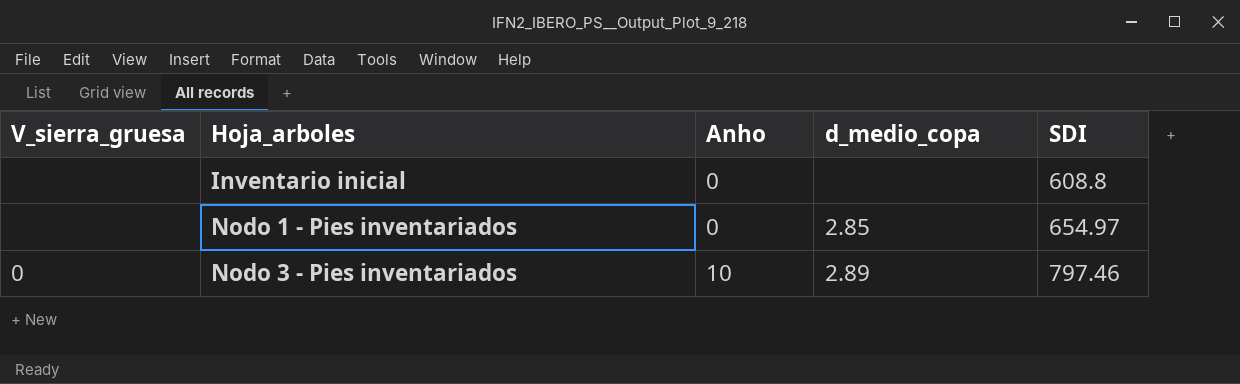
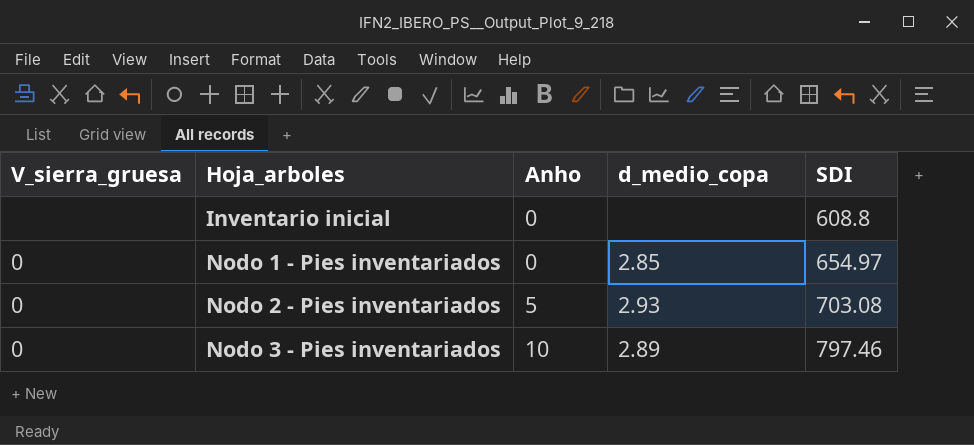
Nodo 1 - Pies inventariados | V_sierra_gruesa: none -> 0
row Nodo 2 - Pies inventariados: none -> 0 | 5 | 2.93 | 703.08

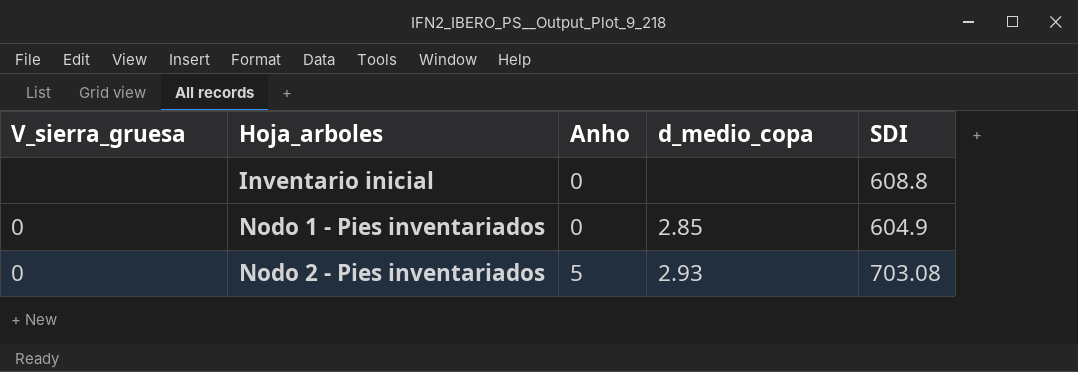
row Nodo 3 - Pies inventariados: 0 | 10 | 2.89 | 797.46 -> none
Nodo 1 - Pies inventariados | SDI: 654.97 -> 604.9

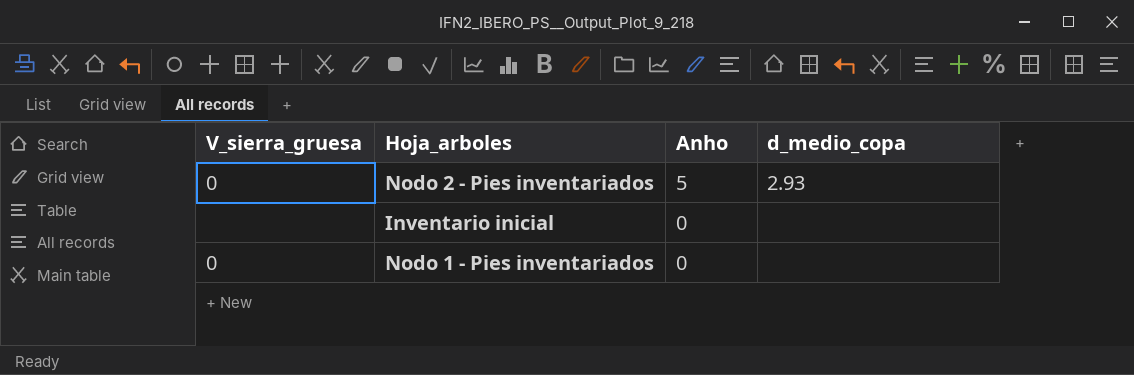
row order: Hoja_arboles ascending -> Anho descending
column SDI | position: 5 -> none
Nodo 1 - Pies inventariados | d_medio_copa: 2.85 -> none

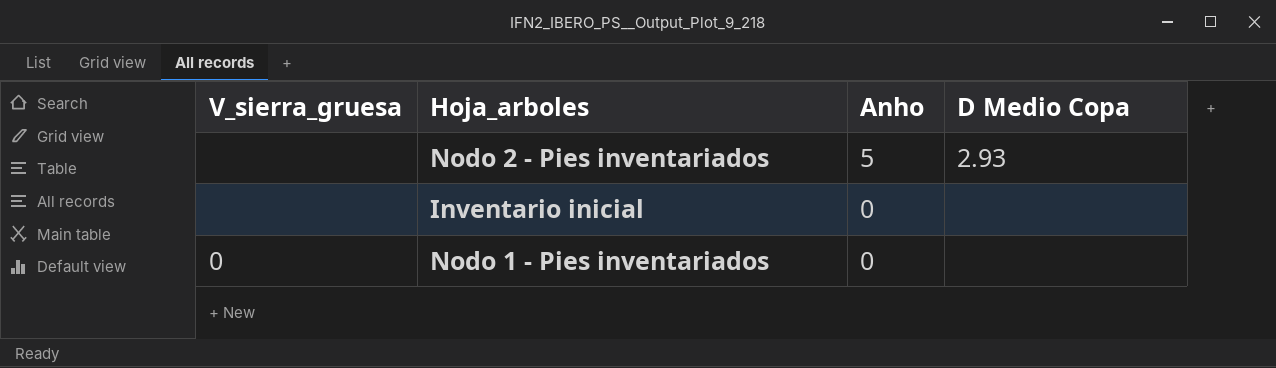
column name: d_medio_copa -> D Medio Copa
Nodo 2 - Pies inventariados | V_sierra_gruesa: 0 -> none

